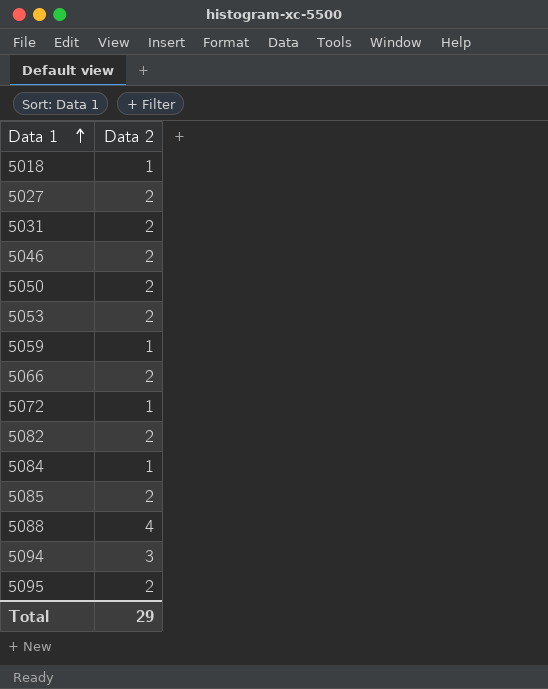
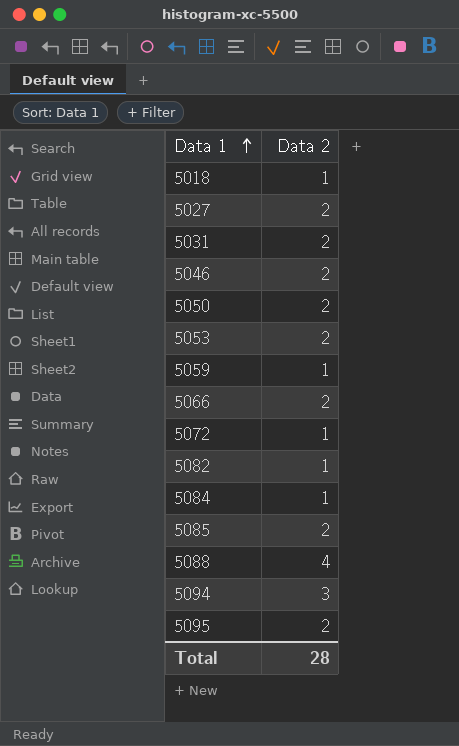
5082 | Data 2: 2 -> 1
Total | Data 2: 29 -> 28

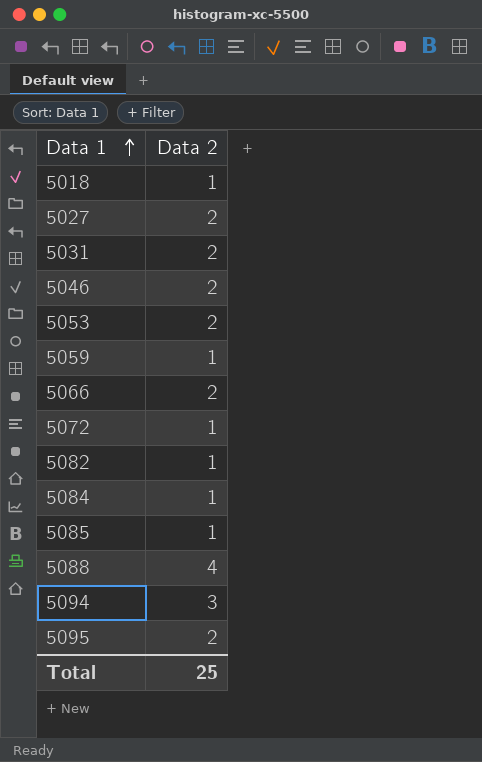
row 5050: 2 -> none
5085 | Data 2: 2 -> 1
Total | Data 2: 28 -> 25

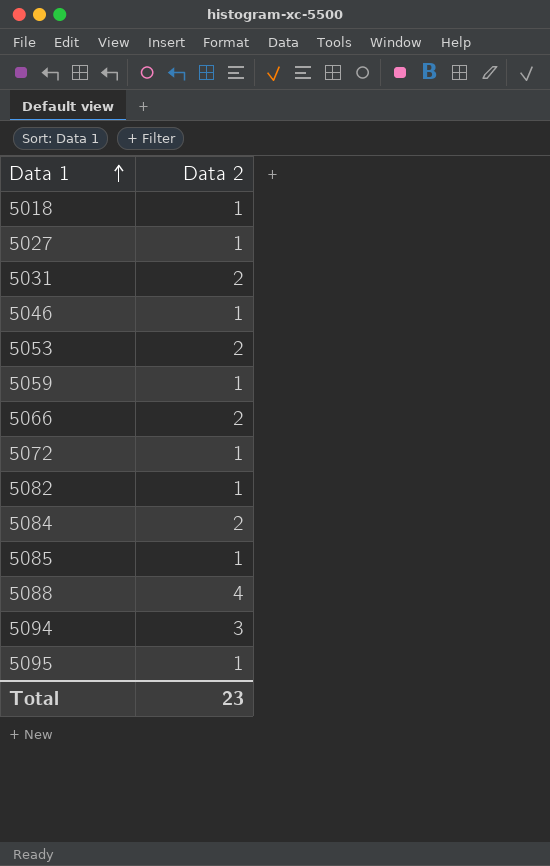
5027 | Data 2: 2 -> 1
5046 | Data 2: 2 -> 1
5084 | Data 2: 1 -> 2
5095 | Data 2: 2 -> 1
Total | Data 2: 25 -> 23

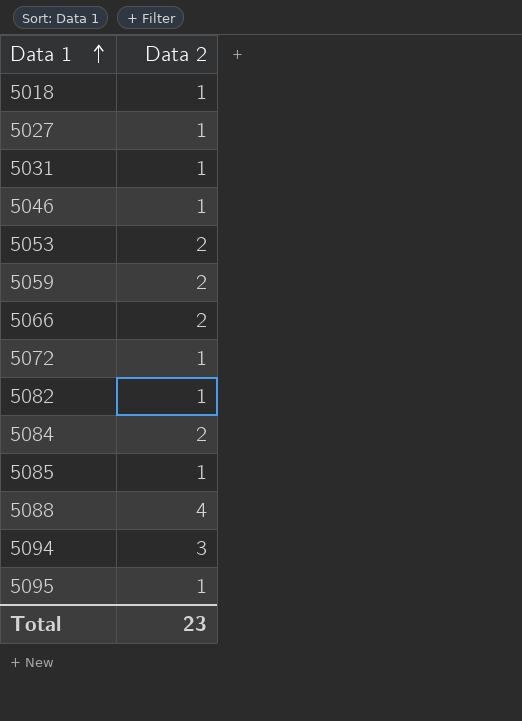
5031 | Data 2: 2 -> 1
5059 | Data 2: 1 -> 2

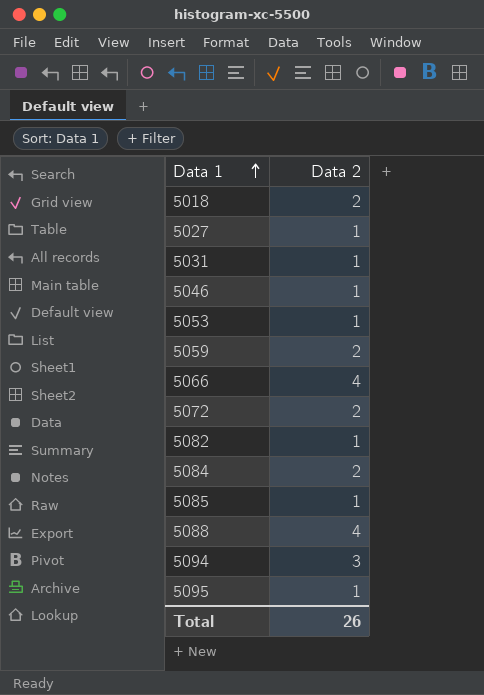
5018 | Data 2: 1 -> 2
5053 | Data 2: 2 -> 1
5066 | Data 2: 2 -> 4
5072 | Data 2: 1 -> 2
Total | Data 2: 23 -> 26

